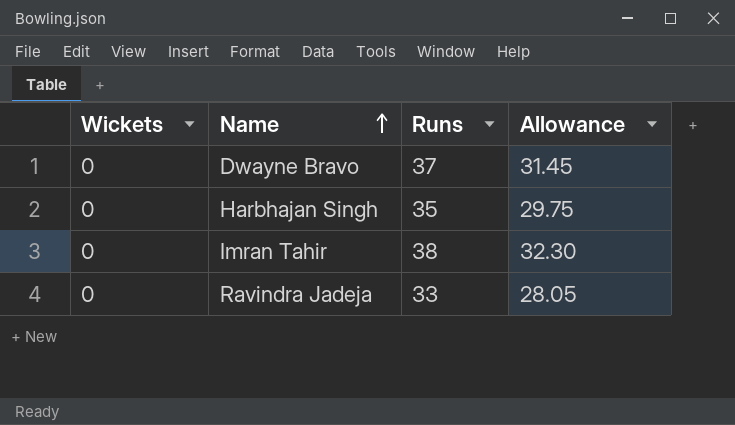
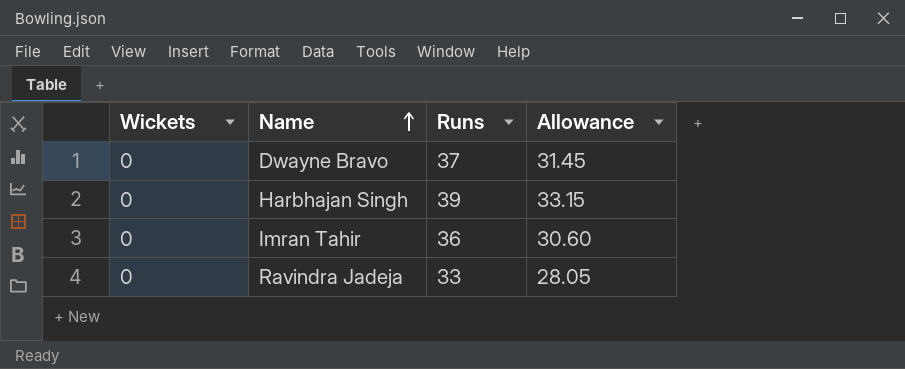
Harbhajan Singh | Runs: 35 -> 39
Harbhajan Singh | Allowance: 29.75 -> 33.15
Imran Tahir | Runs: 38 -> 36
Imran Tahir | Allowance: 32.30 -> 30.60

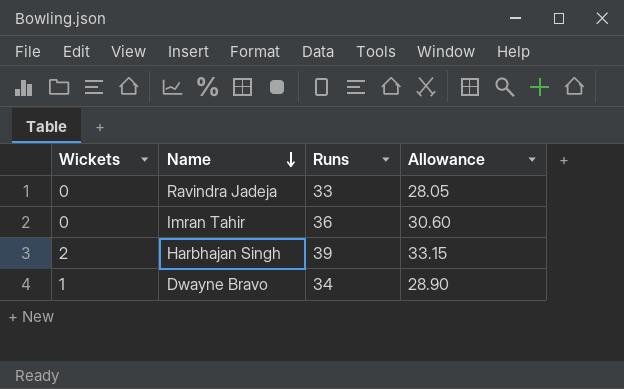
row order: Name ascending -> Name descending
Harbhajan Singh | Wickets: 0 -> 2
Dwayne Bravo | Wickets: 0 -> 1
Dwayne Bravo | Runs: 37 -> 34
Dwayne Bravo | Allowance: 31.45 -> 28.90

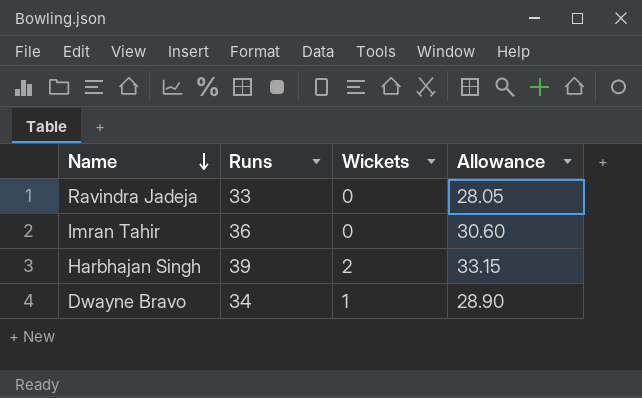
column Wickets | position: 1 -> 3

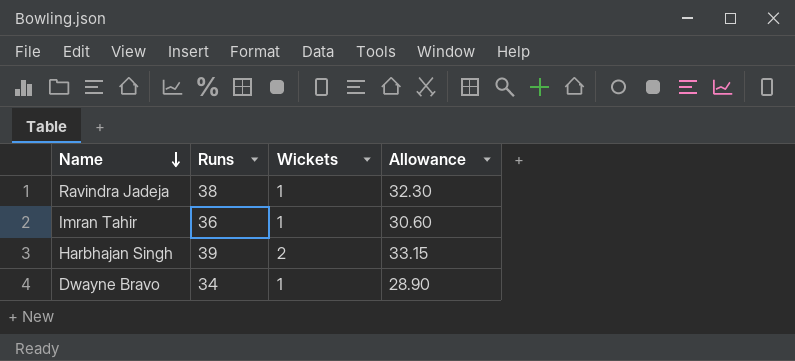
Ravindra Jadeja | Runs: 33 -> 38
Ravindra Jadeja | Wickets: 0 -> 1
Ravindra Jadeja | Allowance: 28.05 -> 32.30
Imran Tahir | Wickets: 0 -> 1

